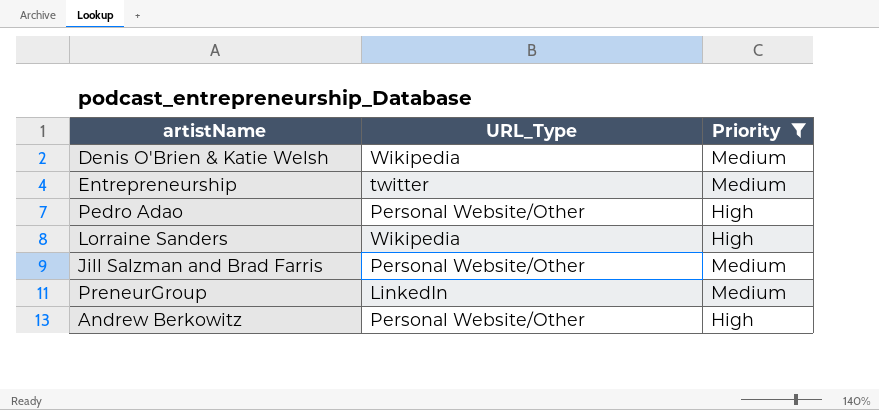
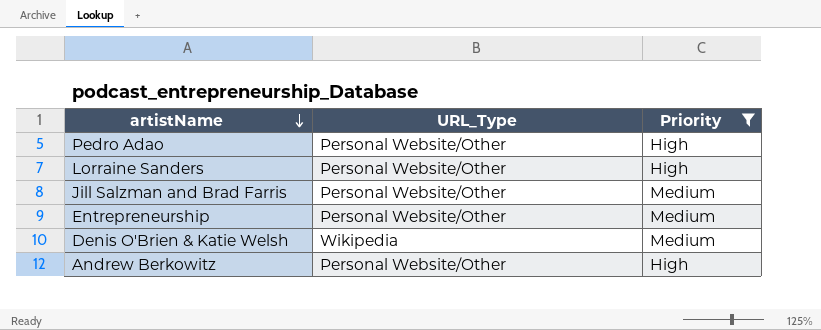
row order: none -> artistName descending
row PreneurGroup: LinkedIn | Medium -> none
Lorraine Sanders | URL_Type: Wikipedia -> Personal Website/Other
Entrepreneurship | URL_Type: twitter -> Personal Website/Other

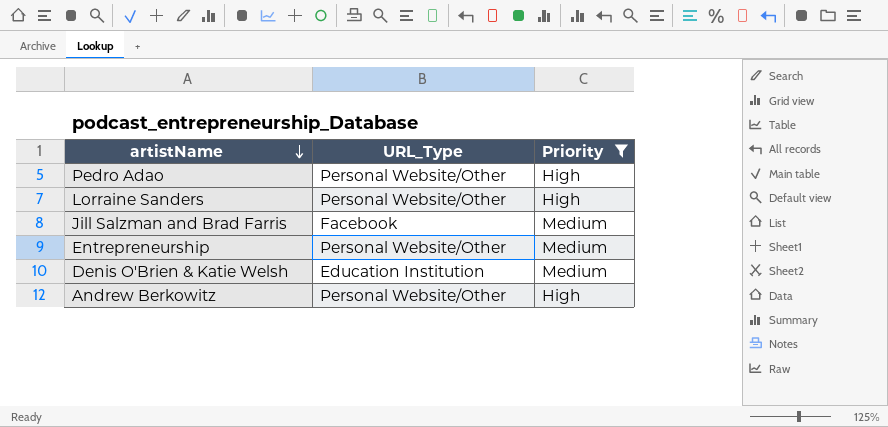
Jill Salzman and Brad Farris | URL_Type: Personal Website/Other -> Facebook
Denis O'Brien & Katie Welsh | URL_Type: Wikipedia -> Education Institution

